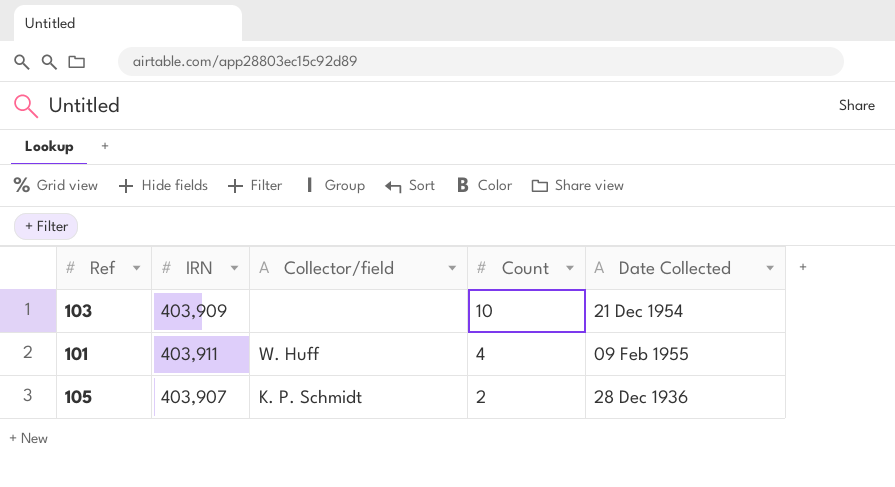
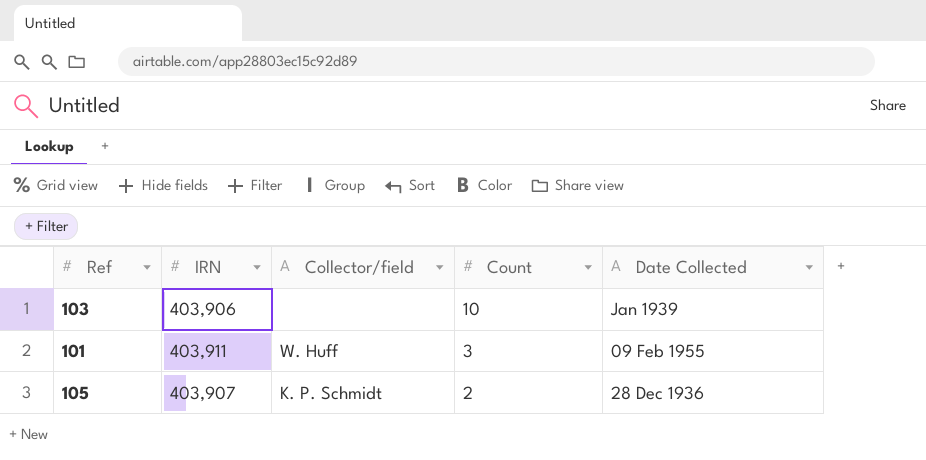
103 | IRN: 403,909 -> 403,906
103 | Date Collected: 21 Dec 1954 -> Jan 1939
101 | Count: 4 -> 3

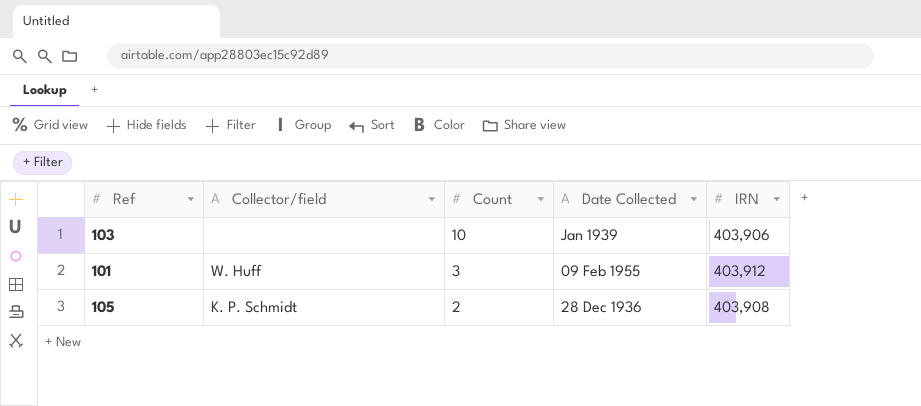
column IRN | position: 2 -> 5
101 | IRN: 403,911 -> 403,912
105 | IRN: 403,907 -> 403,908

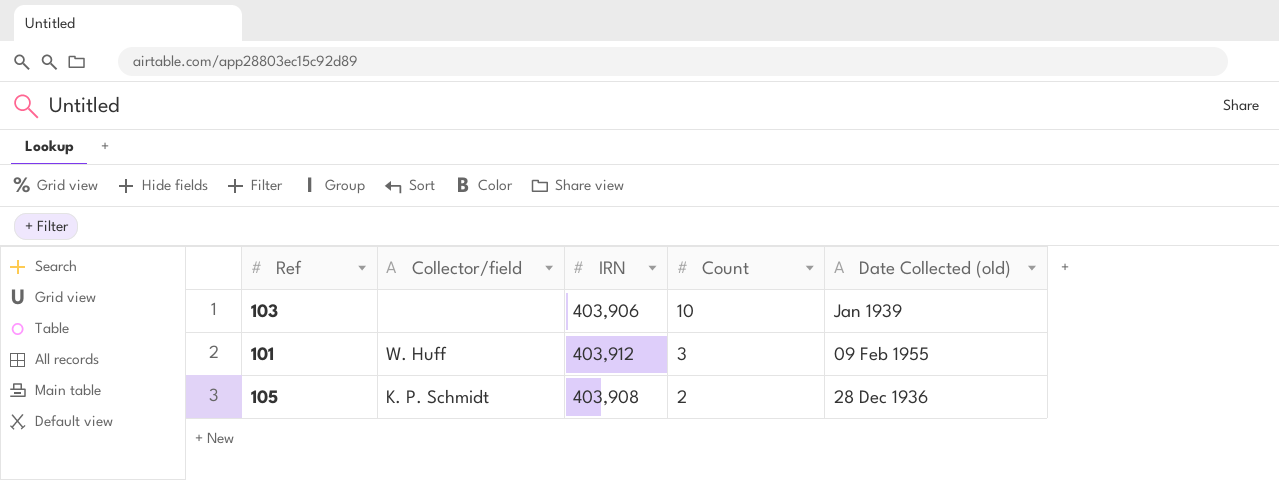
column IRN | position: 5 -> 3
column name: Date Collected -> Date Collected (old)

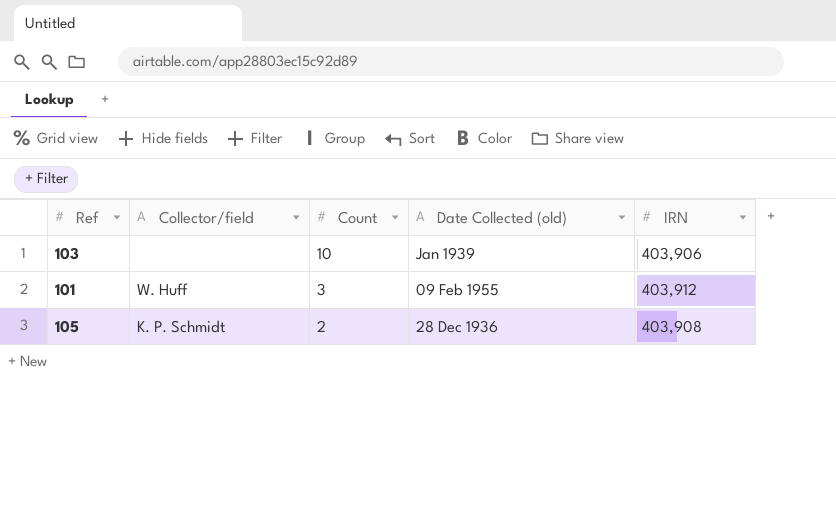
column IRN | position: 3 -> 5

